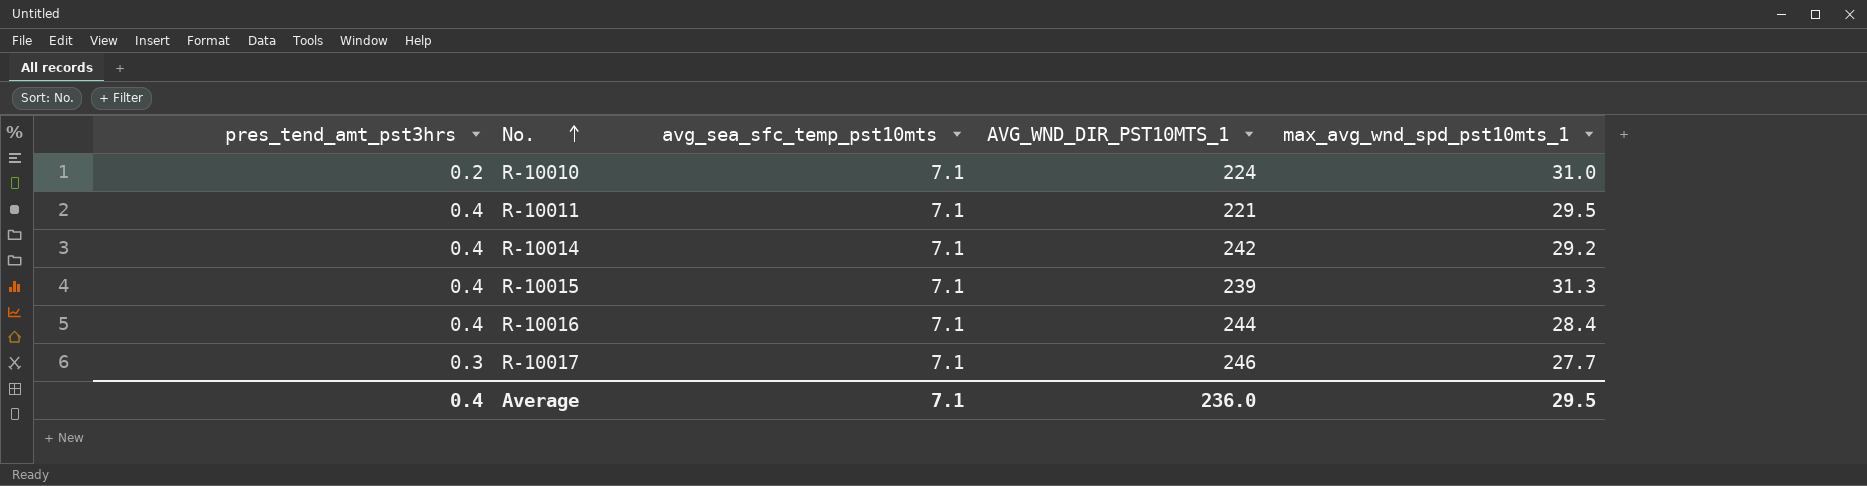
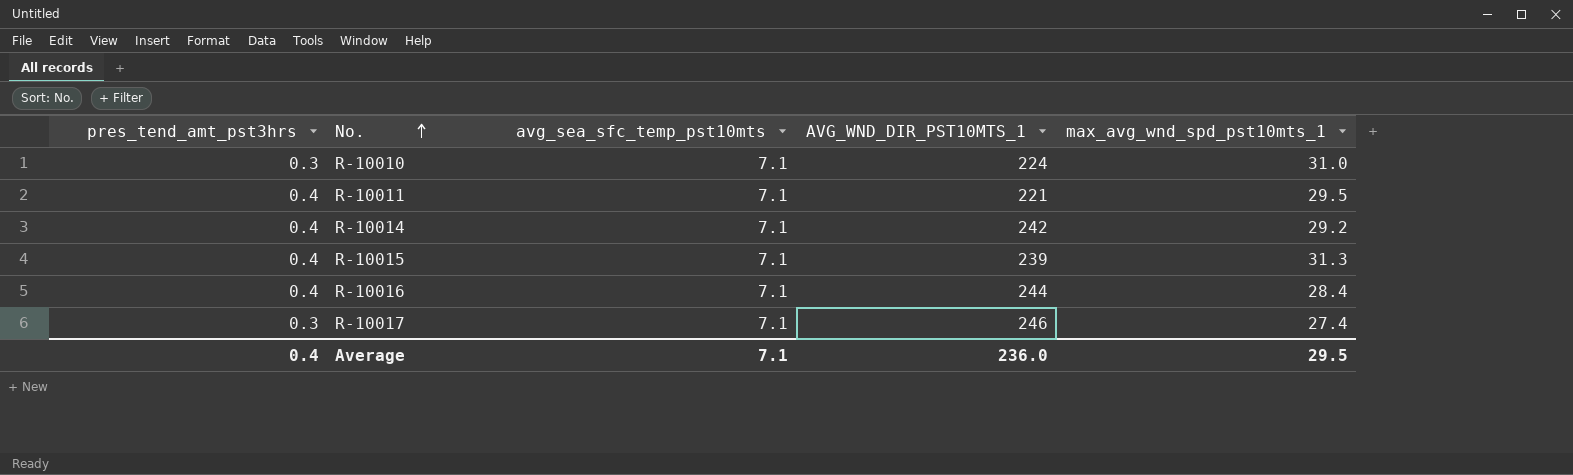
R-10010 | pres_tend_amt_pst3hrs: 0.2 -> 0.3
R-10017 | max_avg_wnd_spd_pst10mts_1: 27.7 -> 27.4

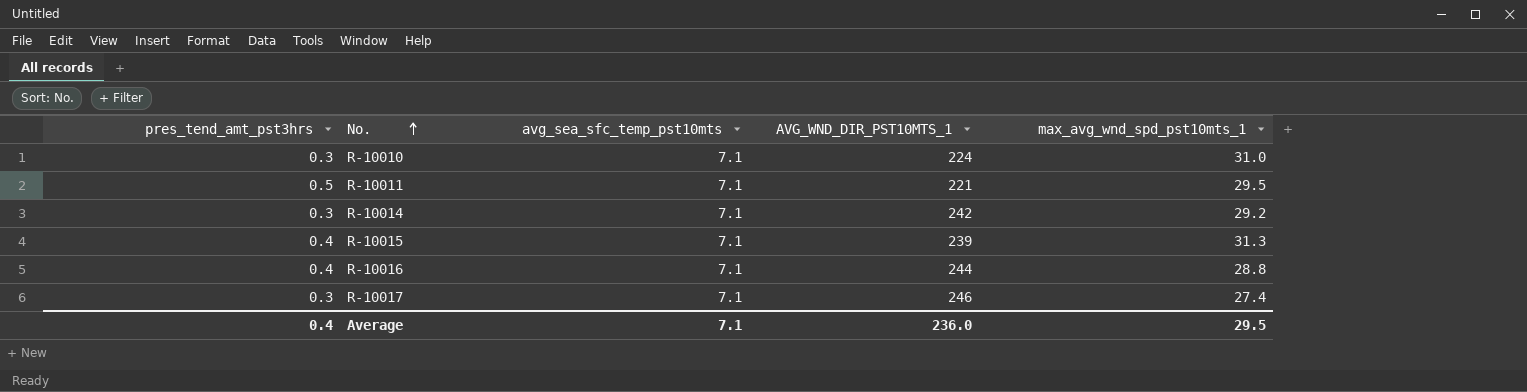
R-10011 | pres_tend_amt_pst3hrs: 0.4 -> 0.5
R-10014 | pres_tend_amt_pst3hrs: 0.4 -> 0.3
R-10016 | max_avg_wnd_spd_pst10mts_1: 28.4 -> 28.8

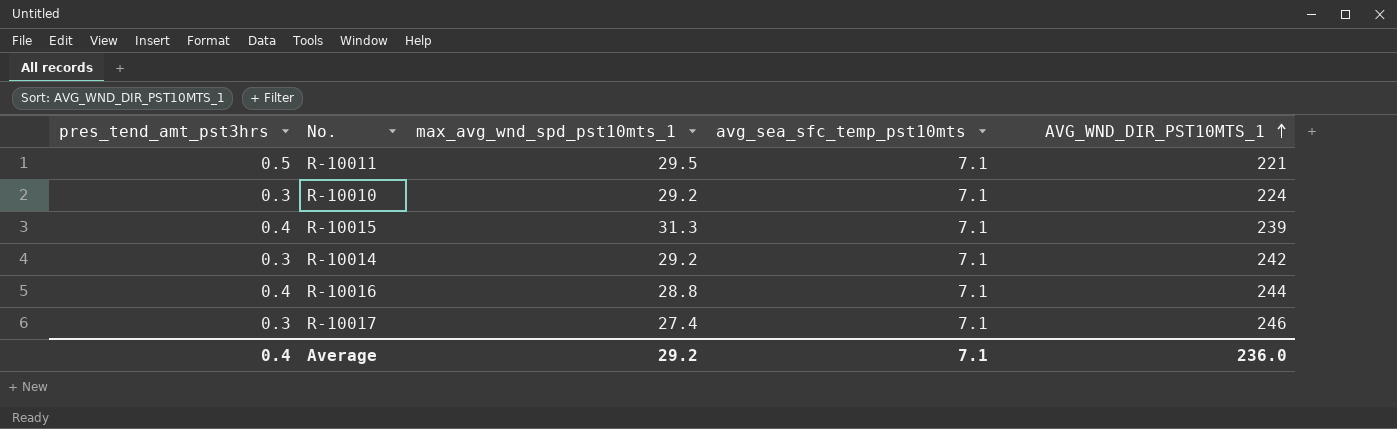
row order: No. ascending -> AVG_WND_DIR_PST10MTS_1 ascending
column max_avg_wnd_spd_pst10mts_1 | position: 5 -> 3
R-10010 | max_avg_wnd_spd_pst10mts_1: 31.0 -> 29.2
Average | max_avg_wnd_spd_pst10mts_1: 29.5 -> 29.2

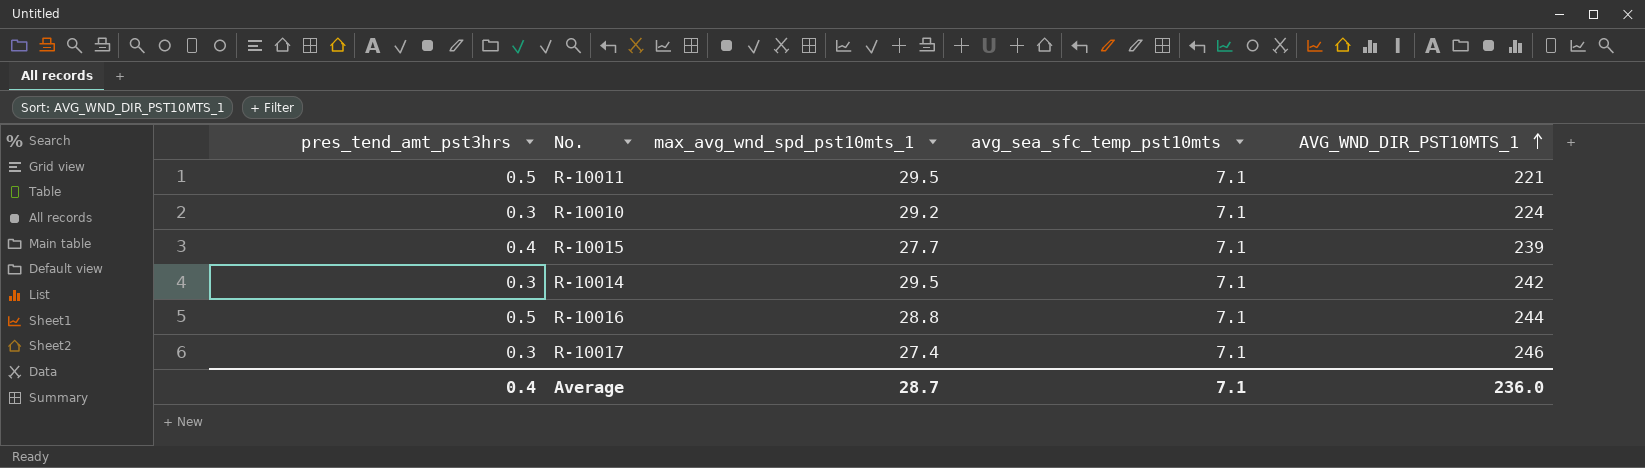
R-10015 | max_avg_wnd_spd_pst10mts_1: 31.3 -> 27.7
R-10014 | max_avg_wnd_spd_pst10mts_1: 29.2 -> 29.5
R-10016 | pres_tend_amt_pst3hrs: 0.4 -> 0.5
Average | max_avg_wnd_spd_pst10mts_1: 29.2 -> 28.7

